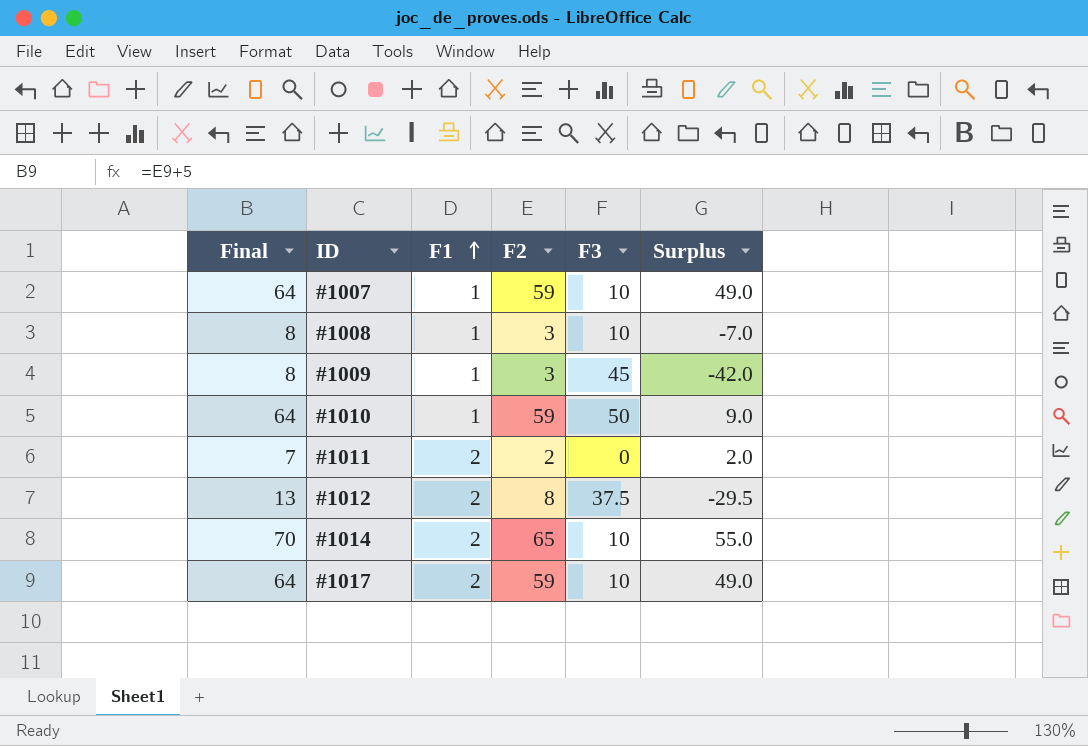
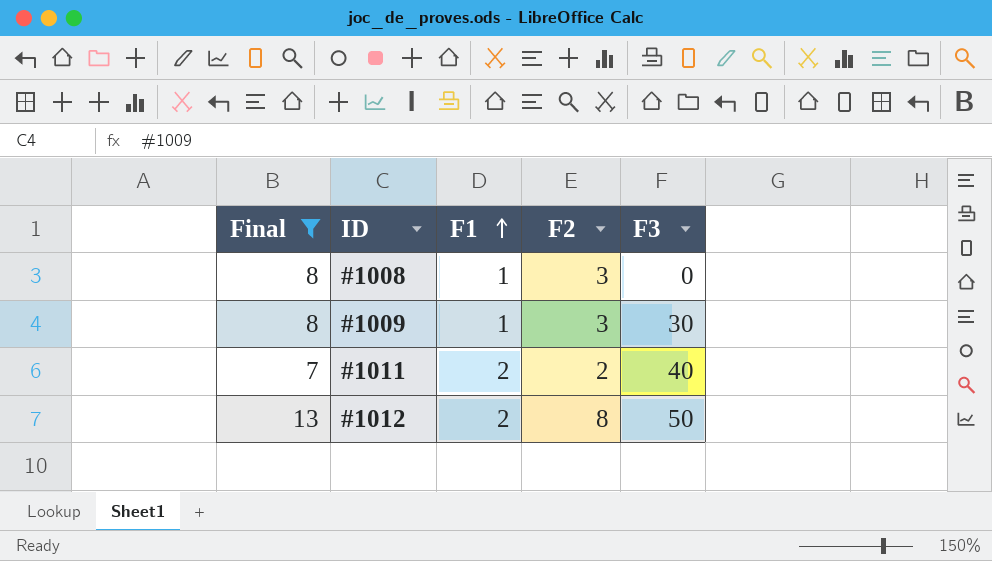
filter: none -> Final <= 13
column Surplus | formula: [F2] - [F3] -> none
#1008 | F3: 10 -> 0
#1009 | F3: 45 -> 30
#1011 | F3: 0 -> 40
#1012 | F3: 37.5 -> 50

